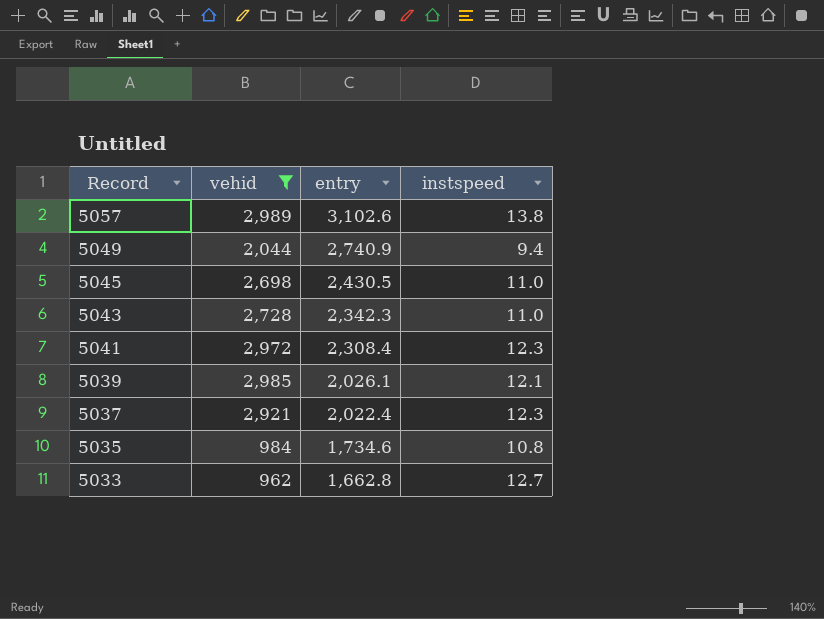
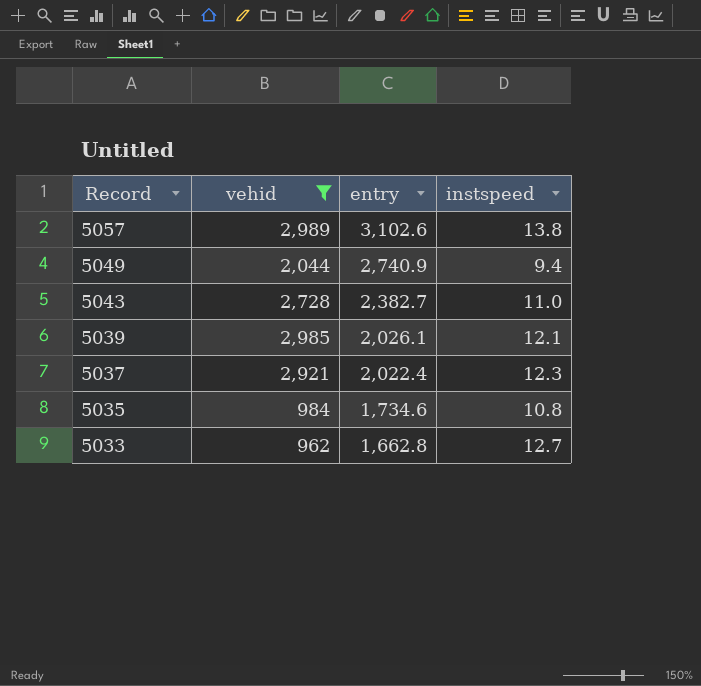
row 5045: 2,698 | 2,430.5 | 11.0 -> none
row 5041: 2,972 | 2,308.4 | 12.3 -> none
5043 | entry: 2,342.3 -> 2,382.7

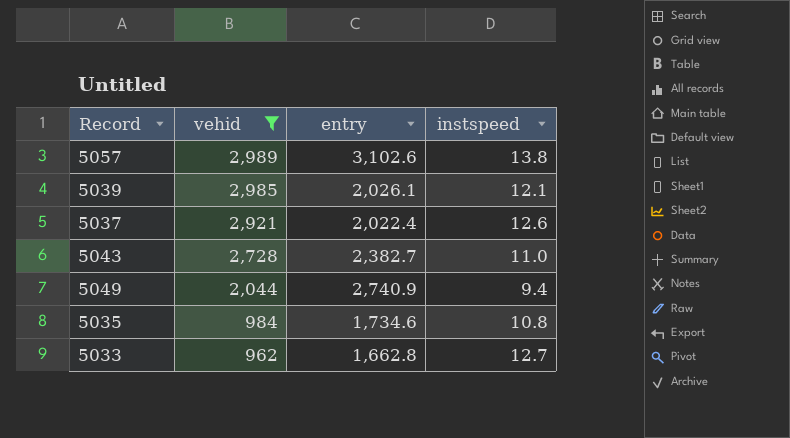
row order: Record descending -> vehid descending
5037 | instspeed: 12.3 -> 12.6

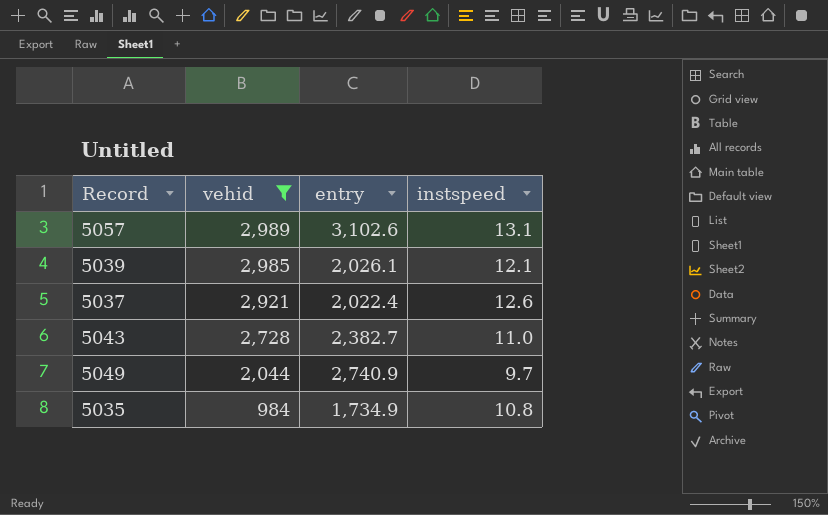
row 5033: 962 | 1,662.8 | 12.7 -> none
5057 | instspeed: 13.8 -> 13.1
5049 | instspeed: 9.4 -> 9.7
5035 | entry: 1,734.6 -> 1,734.9

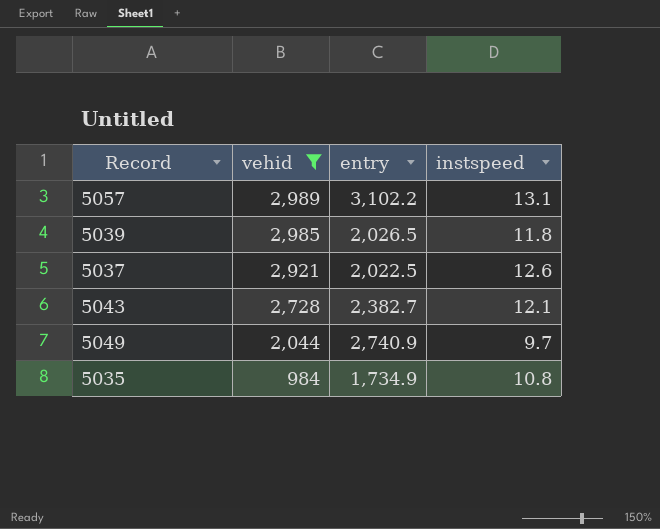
5057 | entry: 3,102.6 -> 3,102.2
5039 | entry: 2,026.1 -> 2,026.5
5039 | instspeed: 12.1 -> 11.8
5037 | entry: 2,022.4 -> 2,022.5
5043 | instspeed: 11.0 -> 12.1

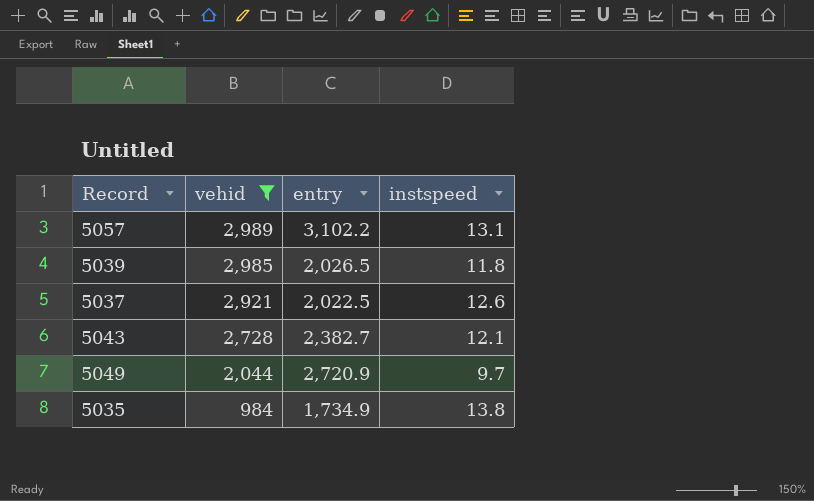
5049 | entry: 2,740.9 -> 2,720.9
5035 | instspeed: 10.8 -> 13.8

